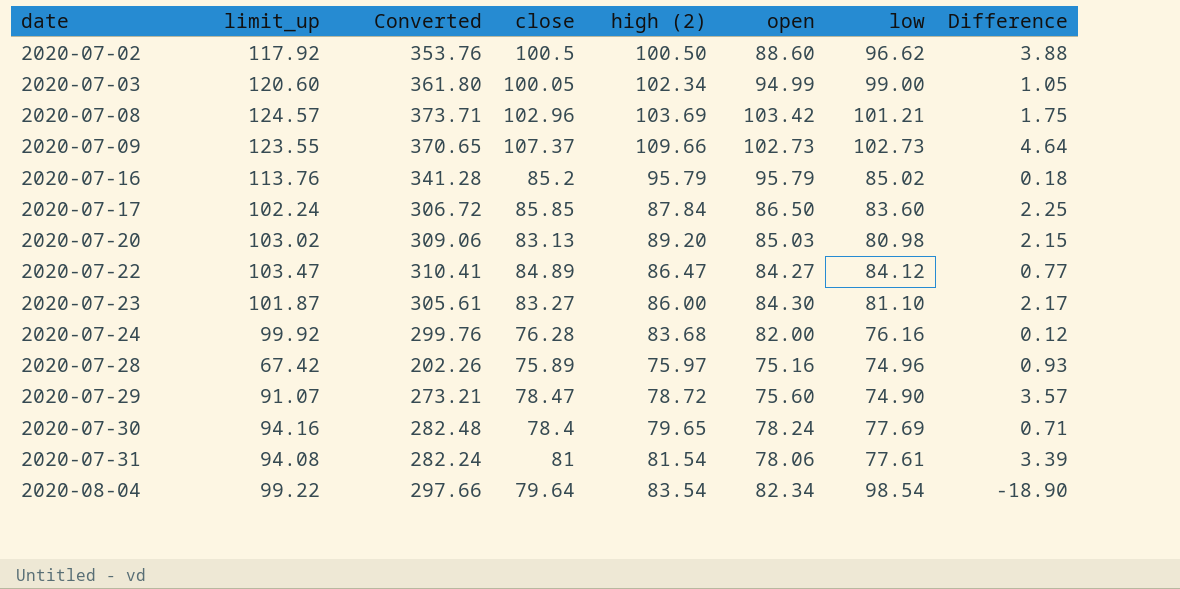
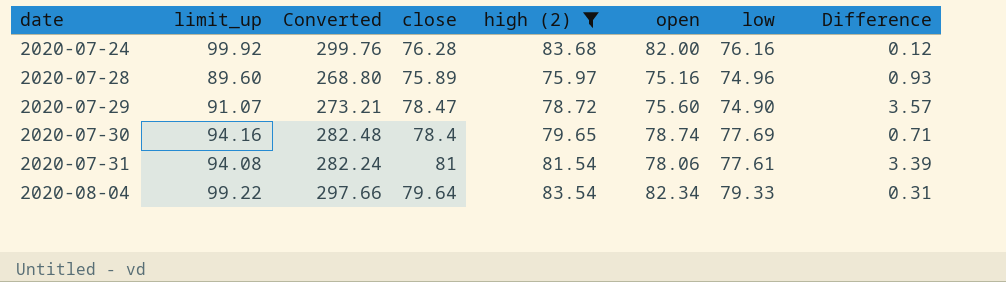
filter: none -> high (2) <= 83.68
2020-07-28 | limit_up: 67.42 -> 89.60
2020-07-28 | Converted: 202.26 -> 268.80
2020-07-30 | open: 78.24 -> 78.74
2020-08-04 | low: 98.54 -> 79.33
2020-08-04 | Difference: -18.90 -> 0.31

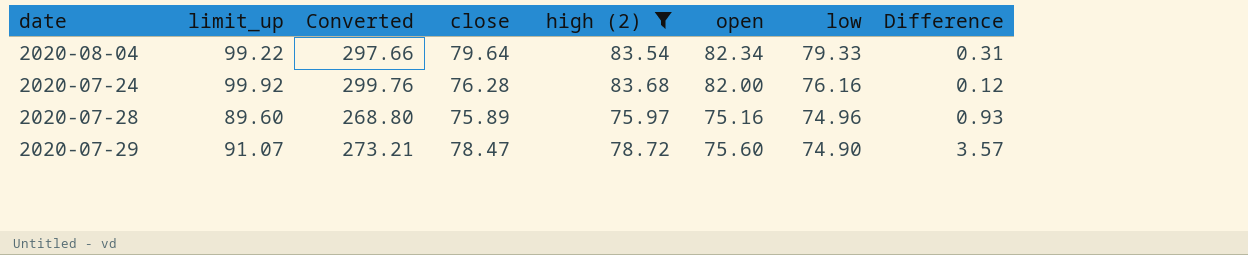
row order: date ascending -> low descending
row 2020-07-30: 94.16 | 282.48 | 78.4 | 79.65 | 78.74 | 77.69 | 0.71 -> none
row 2020-07-31: 94.08 | 282.24 | 81 | 81.54 | 78.06 | 77.61 | 3.39 -> none

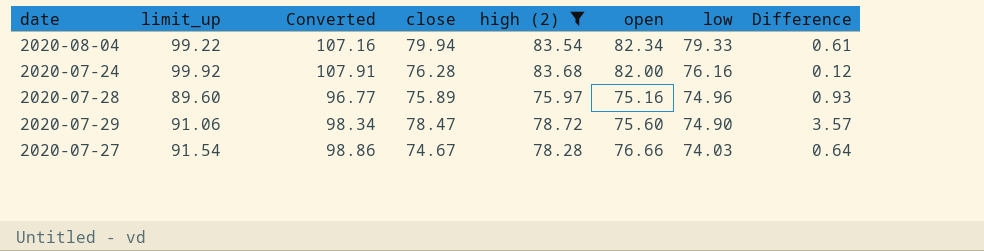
column Converted | formula: [limit_up] * 3 -> [limit_up] * 1.08
2020-08-04 | close: 79.64 -> 79.94
2020-08-04 | Difference: 0.31 -> 0.61
2020-07-29 | limit_up: 91.07 -> 91.06
row 2020-07-27: none -> 91.54 | 98.86 | 74.67 | 78.28 | 76.66 | 74.03 | 0.64

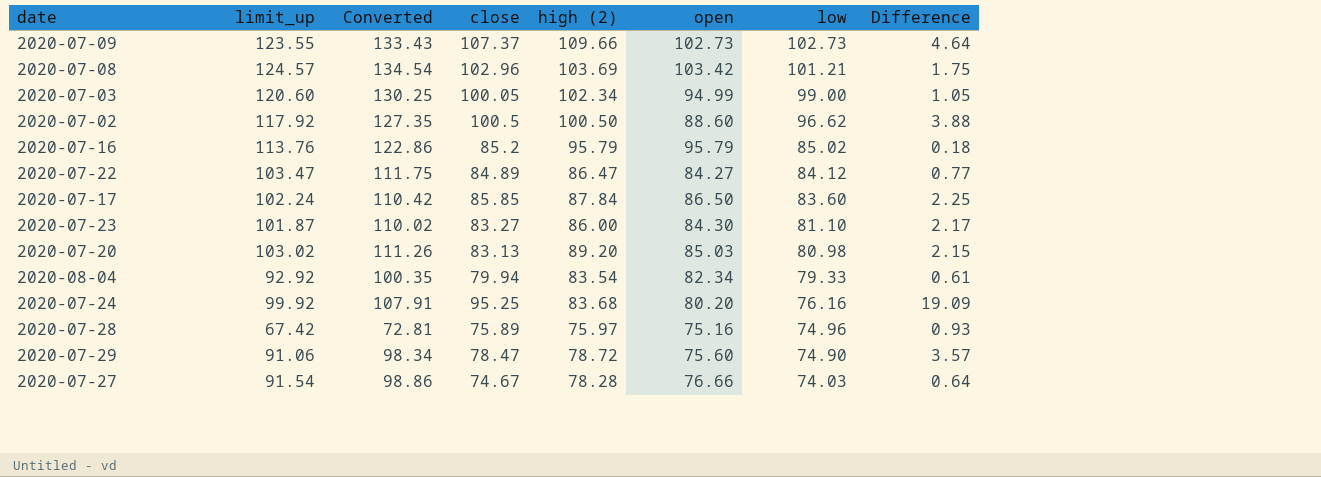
filter: high (2) <= 83.68 -> none
2020-08-04 | limit_up: 99.22 -> 92.92
2020-08-04 | Converted: 107.16 -> 100.35
2020-07-24 | close: 76.28 -> 95.25
2020-07-24 | open: 82.00 -> 80.20
2020-07-24 | Difference: 0.12 -> 19.09
2020-07-28 | limit_up: 89.60 -> 67.42
2020-07-28 | Converted: 96.77 -> 72.81

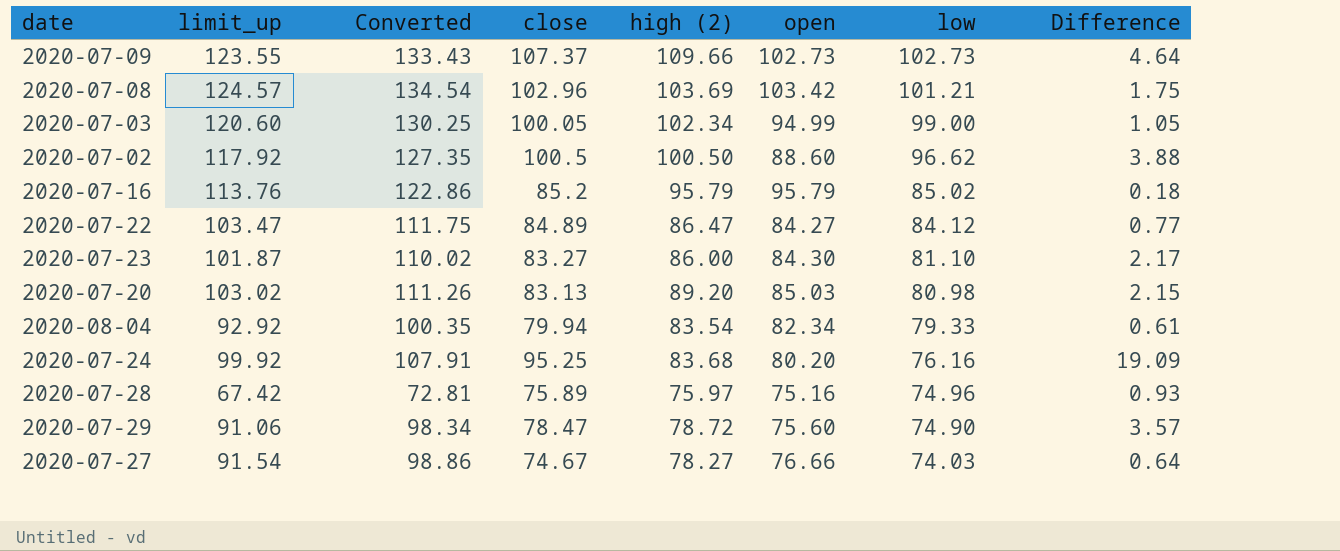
row 2020-07-17: 102.24 | 110.42 | 85.85 | 87.84 | 86.50 | 83.60 | 2.25 -> none
2020-07-27 | high (2): 78.28 -> 78.27

